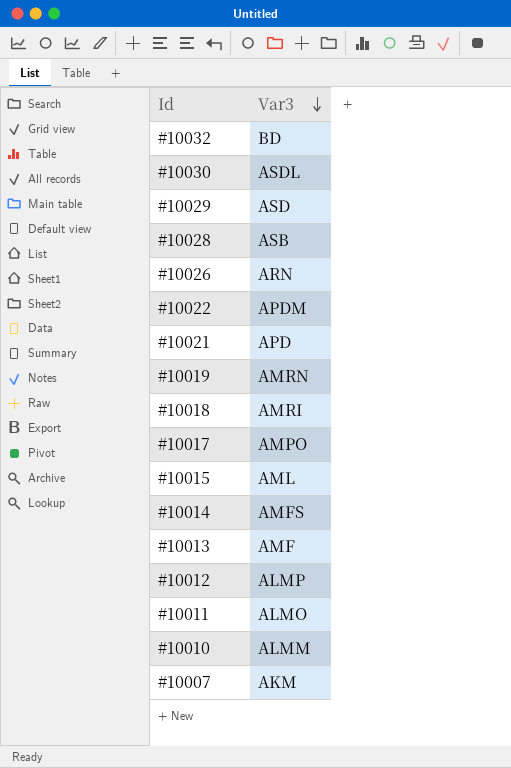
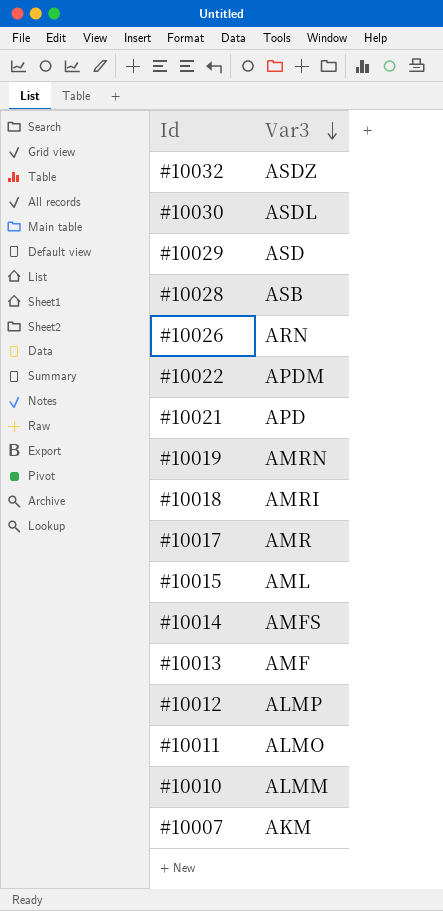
#10032 | Var3: BD -> ASDZ
#10017 | Var3: AMPO -> AMR

